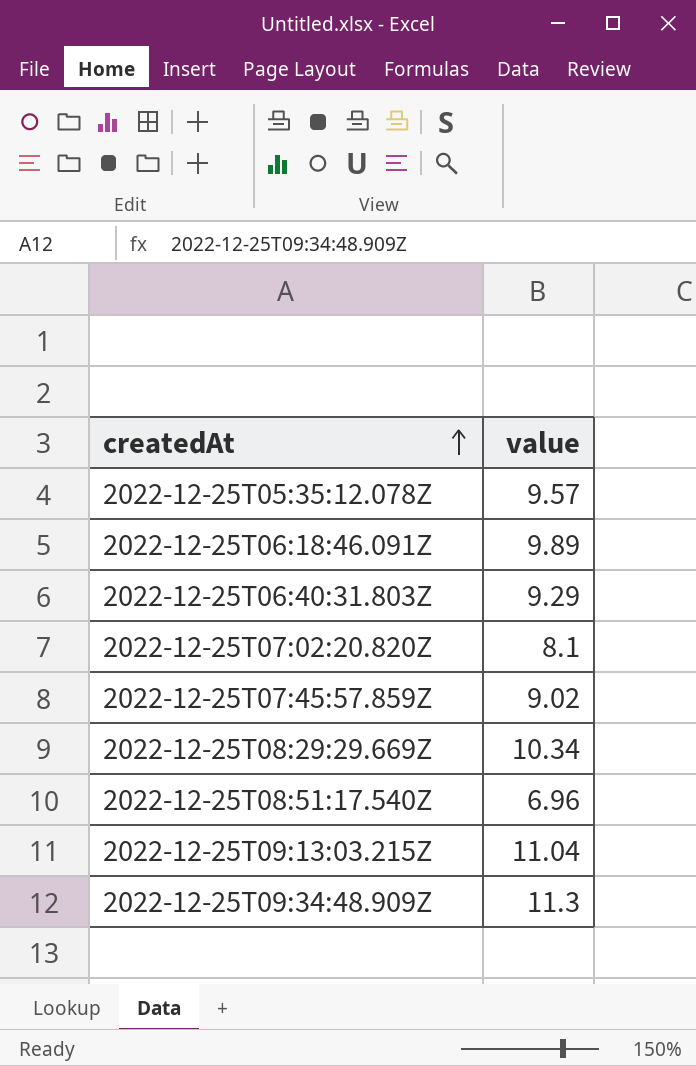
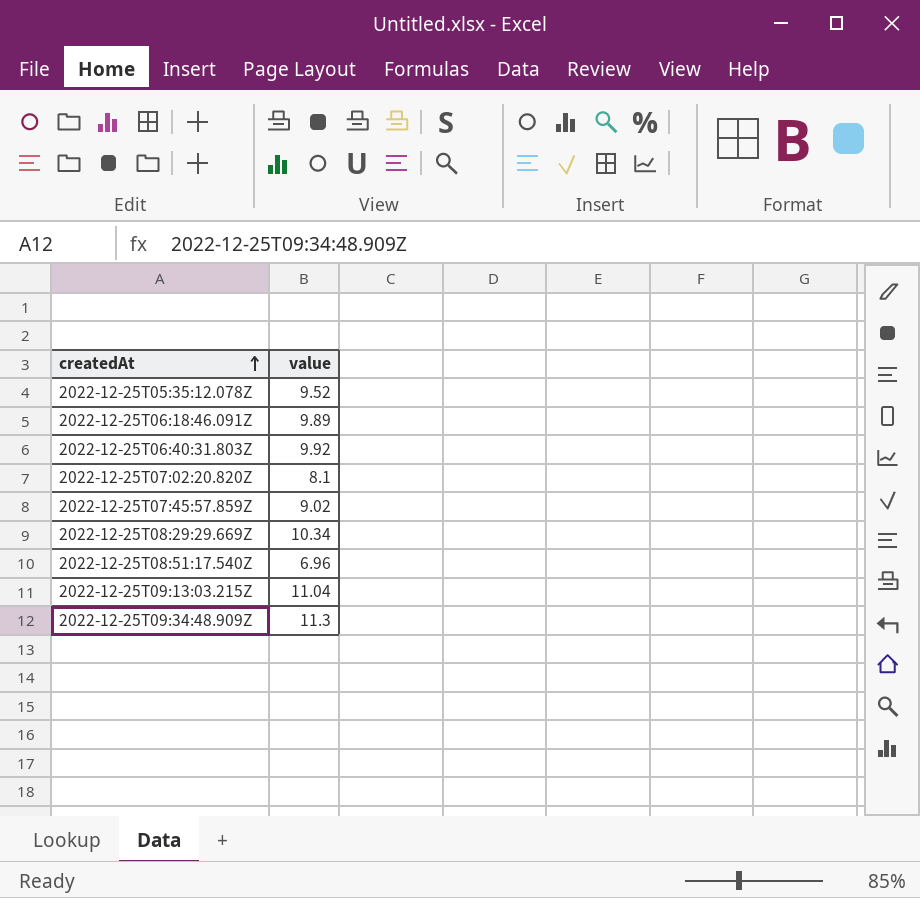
2022-12-25T05:35:12.078Z | value: 9.57 -> 9.52
2022-12-25T06:40:31.803Z | value: 9.29 -> 9.92

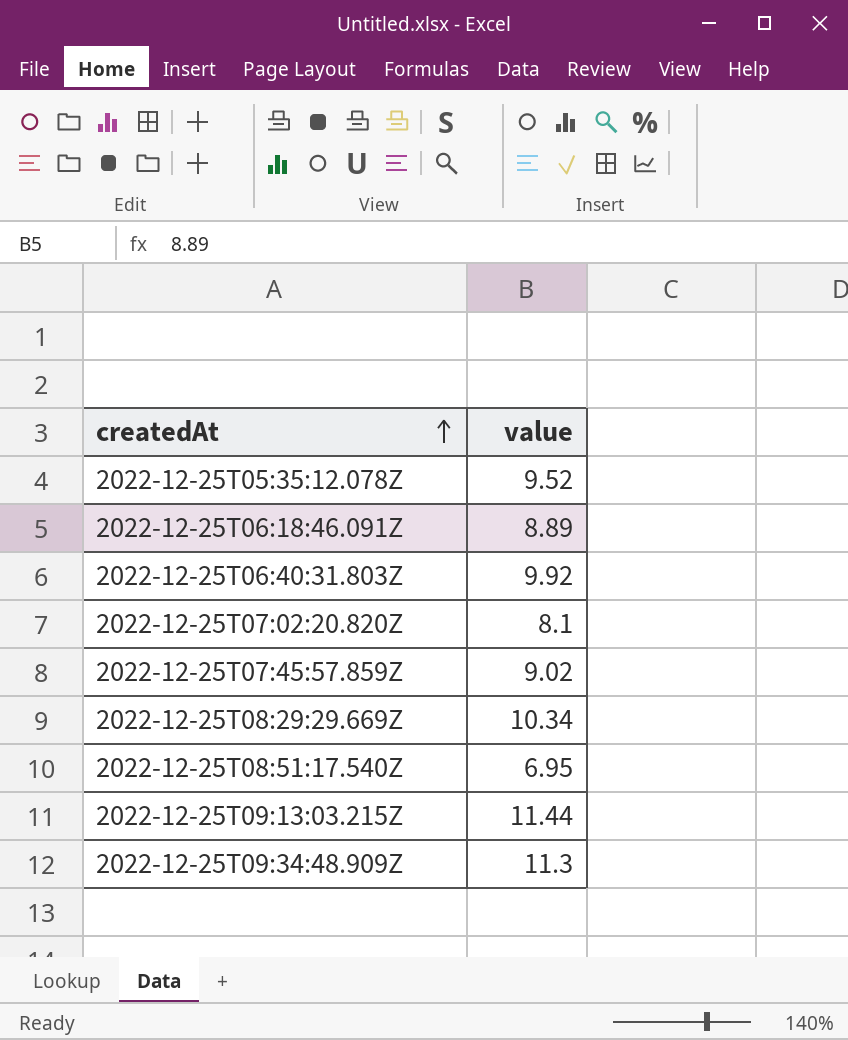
2022-12-25T06:18:46.091Z | value: 9.89 -> 8.89
2022-12-25T08:51:17.540Z | value: 6.96 -> 6.95
2022-12-25T09:13:03.215Z | value: 11.04 -> 11.44

